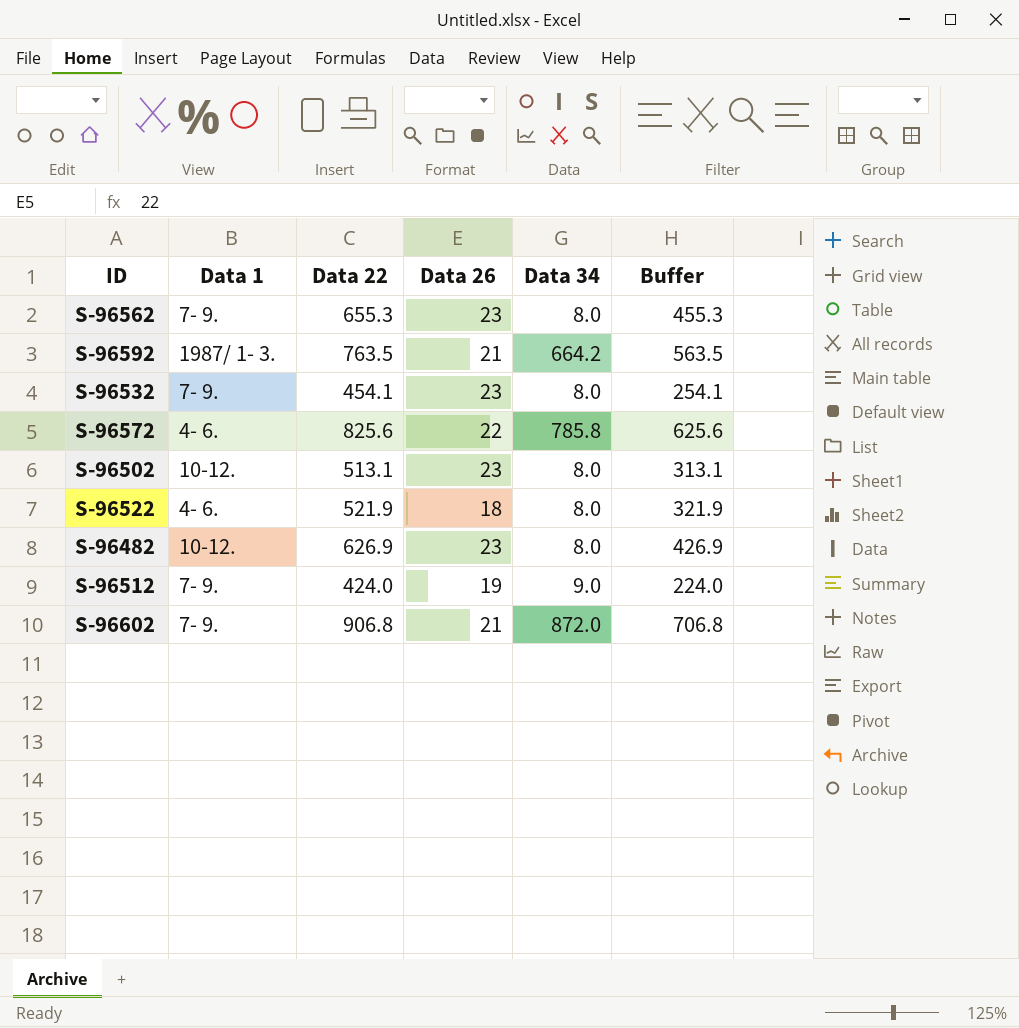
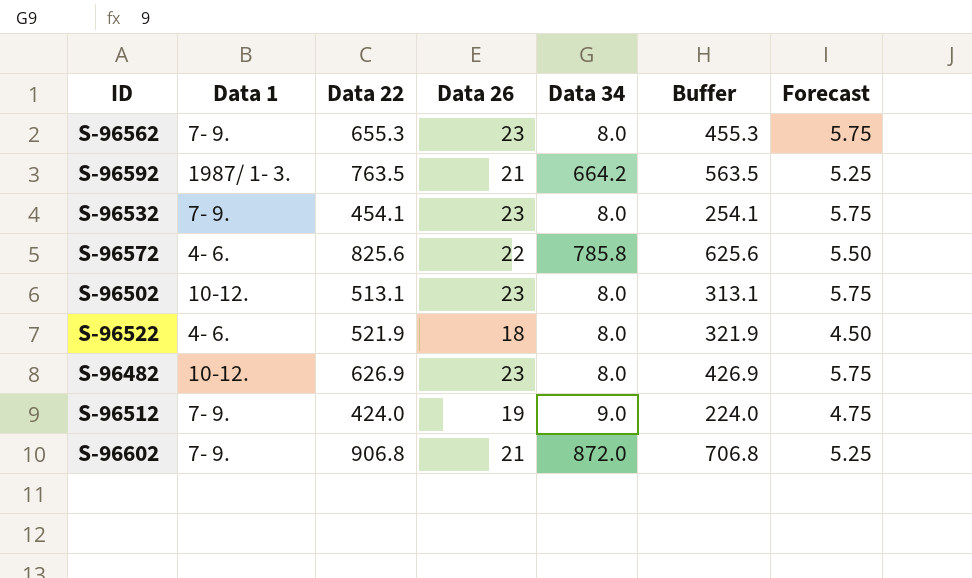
column Forecast | formula: none -> [Data 26] * 0.25

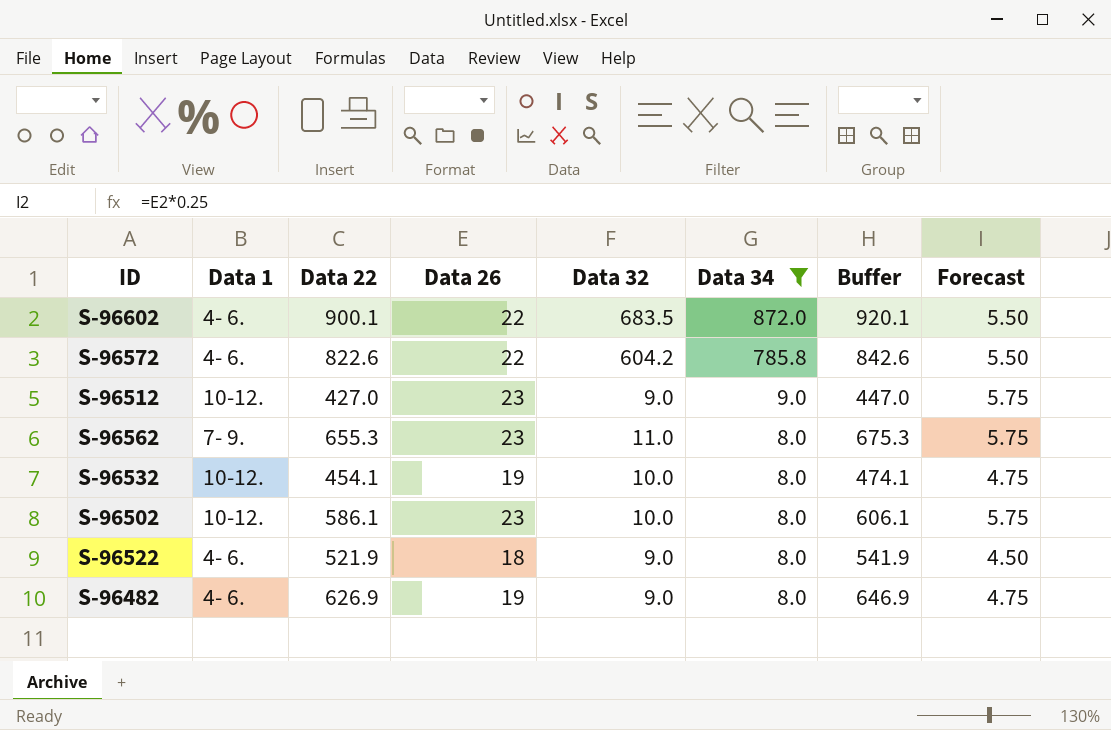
filter: none -> Data 34 != 664.2
row order: none -> Data 34 descending
column Data 32 | position: none -> 5
column Buffer | formula: [Data 22] - 200 -> [Data 22] + 20
S-96602 | Data 1: 7- 9. -> 4- 6.
S-96602 | Data 22: 906.8 -> 900.1
S-96602 | Data 26: 21 -> 22
S-96602 | Forecast: 5.25 -> 5.50
S-96572 | Data 22: 825.6 -> 822.6
S-96512 | Data 1: 7- 9. -> 10-12.
S-96512 | Data 22: 424.0 -> 427.0
S-96512 | Data 26: 19 -> 23
S-96512 | Forecast: 4.75 -> 5.75
S-96532 | Data 1: 7- 9. -> 10-12.
S-96532 | Data 26: 23 -> 19
S-96532 | Forecast: 5.75 -> 4.75
S-96502 | Data 22: 513.1 -> 586.1
S-96482 | Data 1: 10-12. -> 4- 6.
S-96482 | Data 26: 23 -> 19
S-96482 | Forecast: 5.75 -> 4.75

